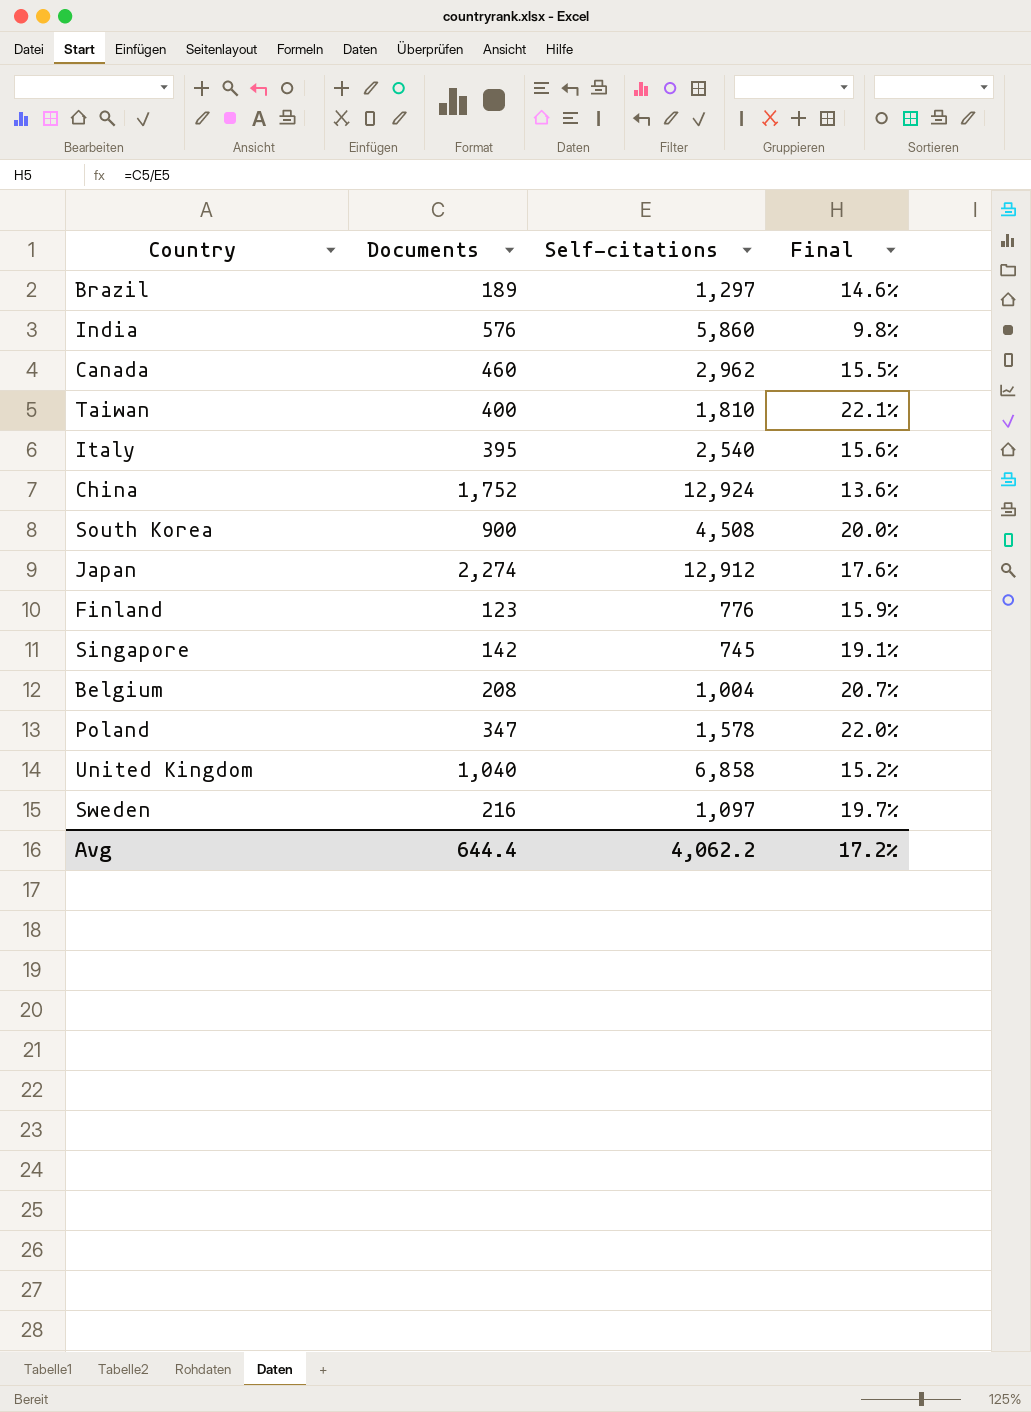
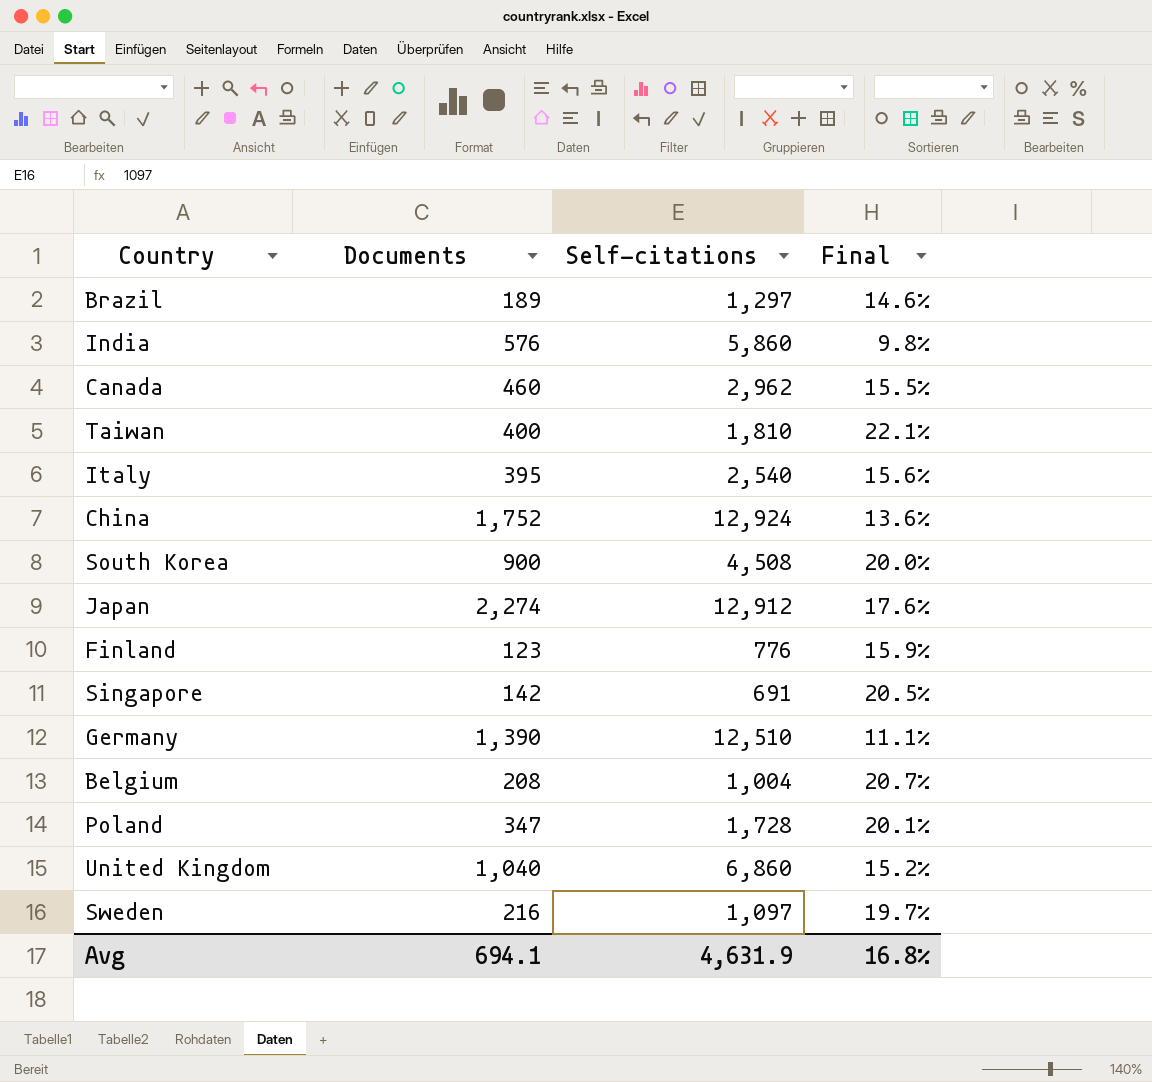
Singapore | Self-citations: 745 -> 691
Singapore | Final: 19.1% -> 20.5%
row Germany: none -> 1,390 | 12,510 | 11.1%
Poland | Self-citations: 1,578 -> 1,728
Poland | Final: 22.0% -> 20.1%
United Kingdom | Self-citations: 6,858 -> 6,860
Avg | Documents: 644.4 -> 694.1
Avg | Self-citations: 4,062.2 -> 4,631.9
Avg | Final: 17.2% -> 16.8%

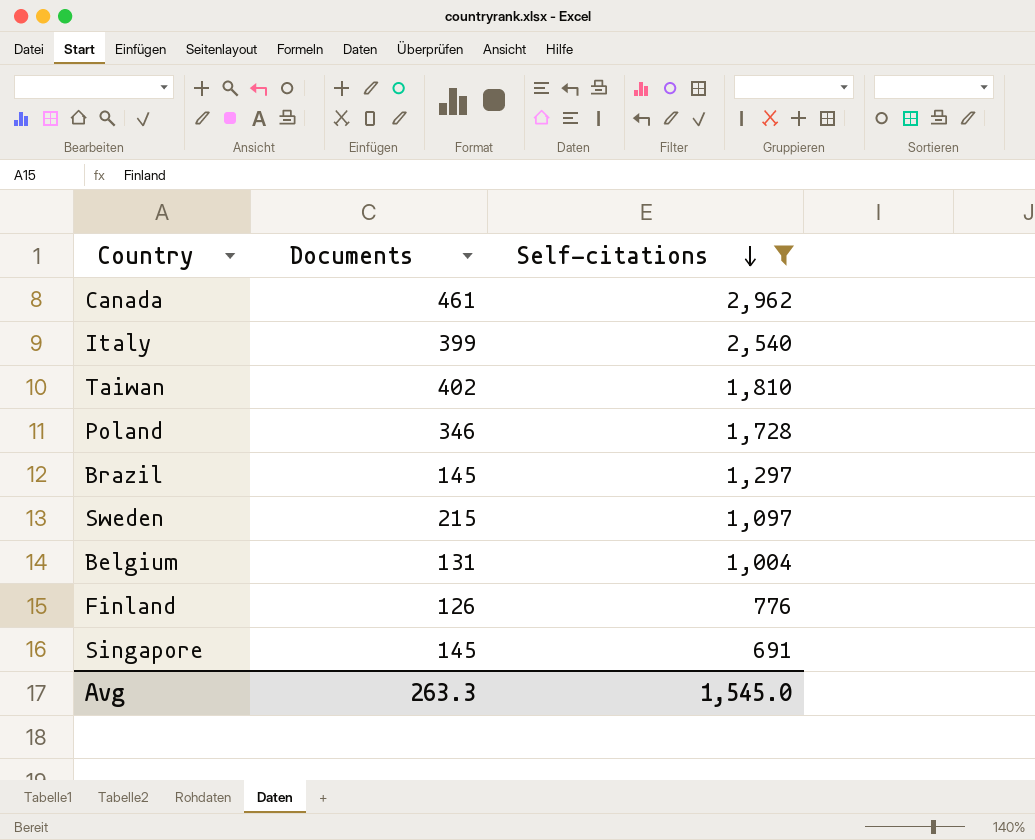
filter: none -> Self-citations <= 2,962
row order: none -> Self-citations descending
column Final | formula: [Documents] / [Self-citations] -> none
Canada | Documents: 460 -> 461
Italy | Documents: 395 -> 399
Taiwan | Documents: 400 -> 402
Poland | Documents: 347 -> 346
Brazil | Documents: 189 -> 145
Sweden | Documents: 216 -> 215
Belgium | Documents: 208 -> 131
Finland | Documents: 123 -> 126
Singapore | Documents: 142 -> 145
Avg | Documents: 694.1 -> 263.3
Avg | Self-citations: 4,631.9 -> 1,545.0

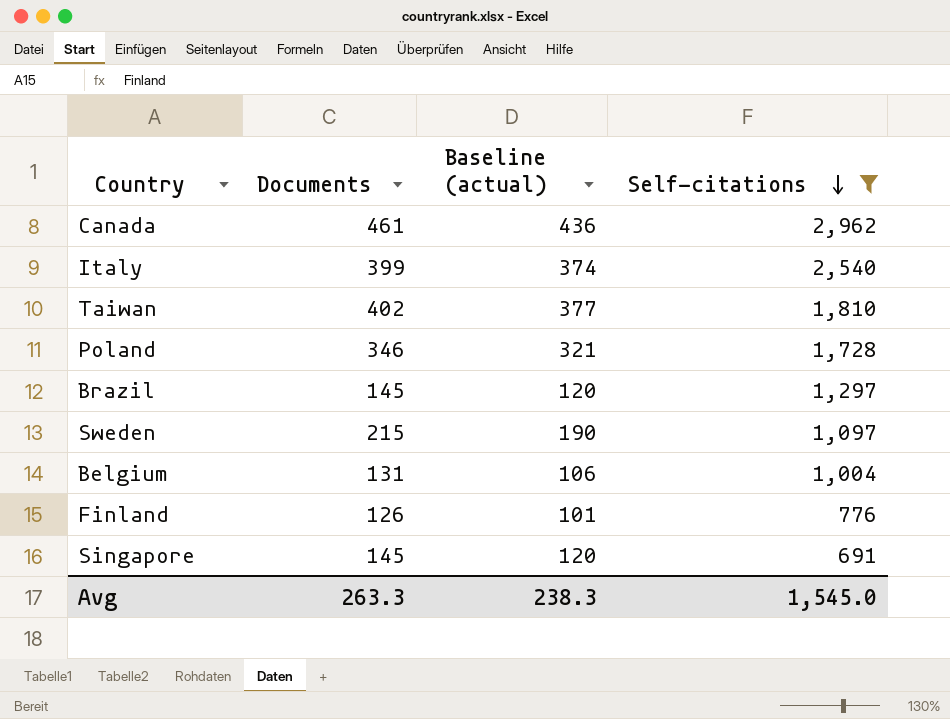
column Baseline (actual) | formula: none -> [Documents] - 25

